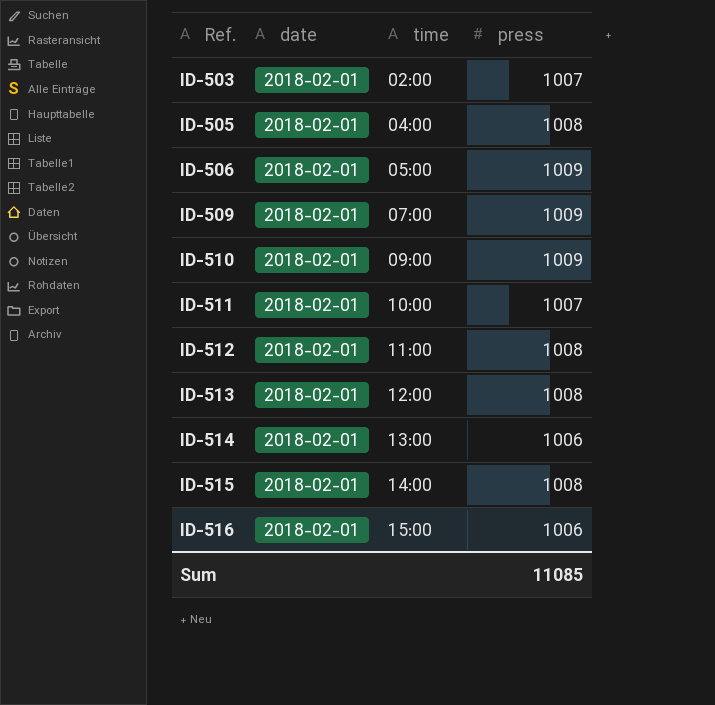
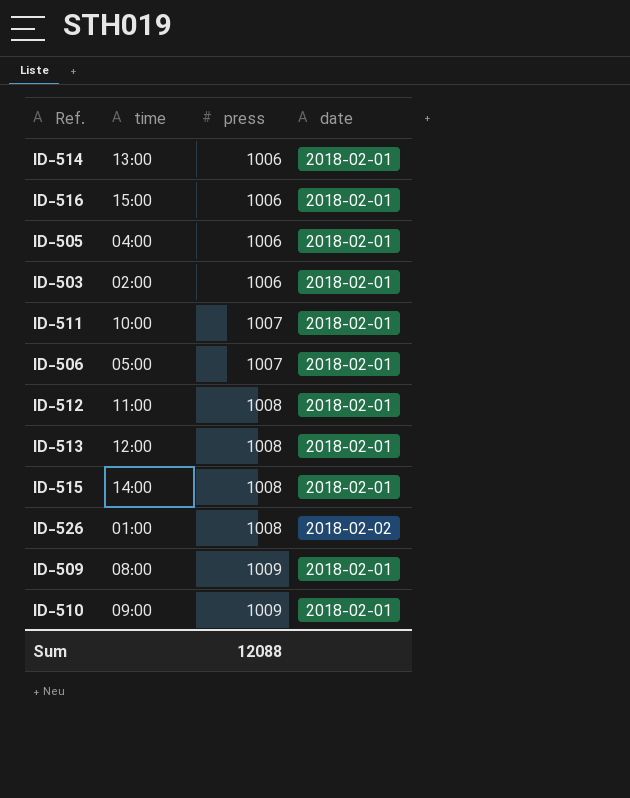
row order: Ref. ascending -> press ascending
column date | position: 2 -> 4
ID-505 | press: 1008 -> 1006
ID-503 | press: 1007 -> 1006
ID-506 | press: 1009 -> 1007
row ID-526: none -> 01:00 | 1008 | 2018-02-02
ID-509 | time: 07:00 -> 08:00
Sum | press: 11085 -> 12088

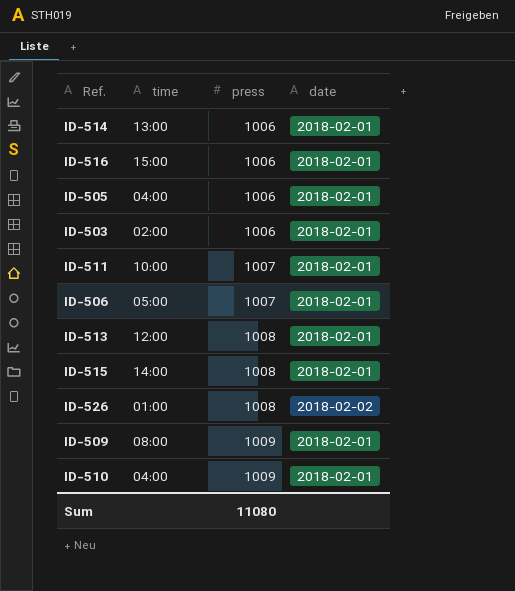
row ID-512: 11:00 | 1008 | 2018-02-01 -> none
ID-510 | time: 09:00 -> 04:00
Sum | press: 12088 -> 11080

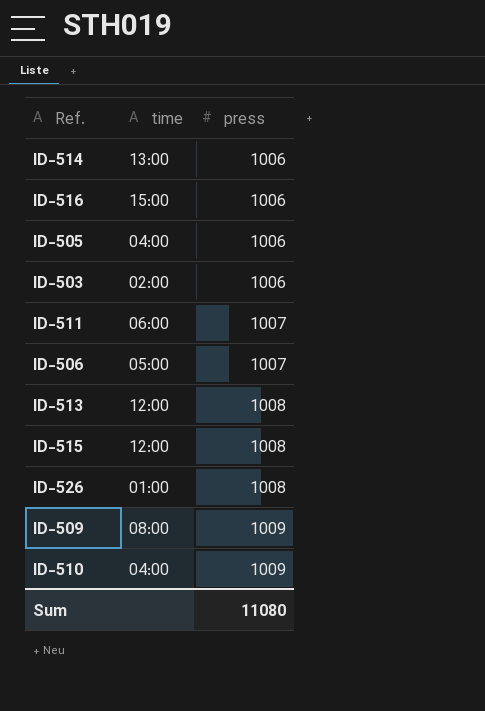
column date | position: 4 -> none
ID-511 | time: 10:00 -> 06:00
ID-515 | time: 14:00 -> 12:00

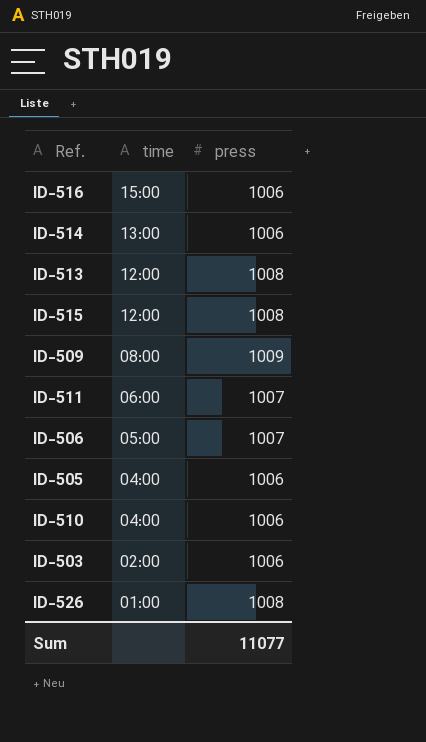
row order: press ascending -> time descending
ID-510 | press: 1009 -> 1006
Sum | press: 11080 -> 11077

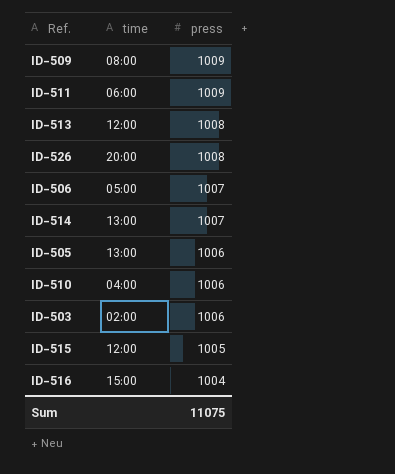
row order: time descending -> press descending
ID-511 | press: 1007 -> 1009
ID-526 | time: 01:00 -> 20:00
ID-514 | press: 1006 -> 1007
ID-505 | time: 04:00 -> 13:00
ID-515 | press: 1008 -> 1005
ID-516 | press: 1006 -> 1004
Sum | press: 11077 -> 11075

